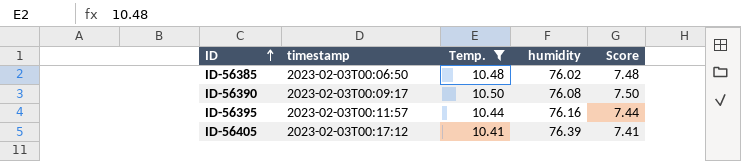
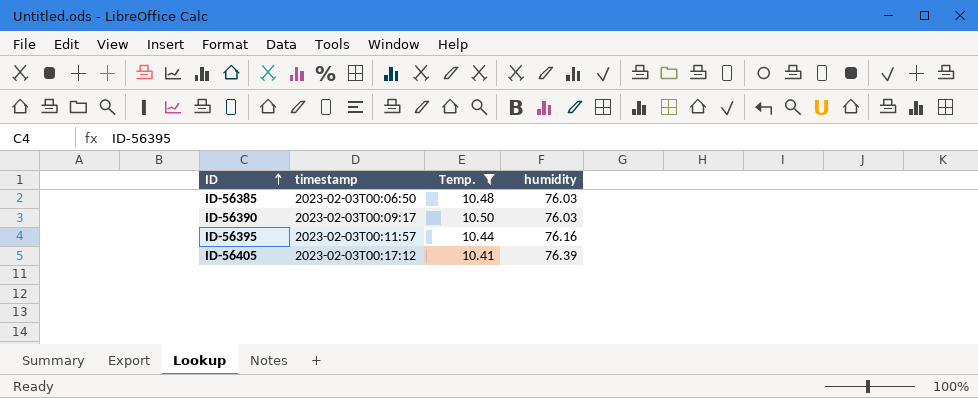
column Score | formula: [Temp.] - 3 -> none
ID-56385 | humidity: 76.02 -> 76.03
ID-56390 | humidity: 76.08 -> 76.03

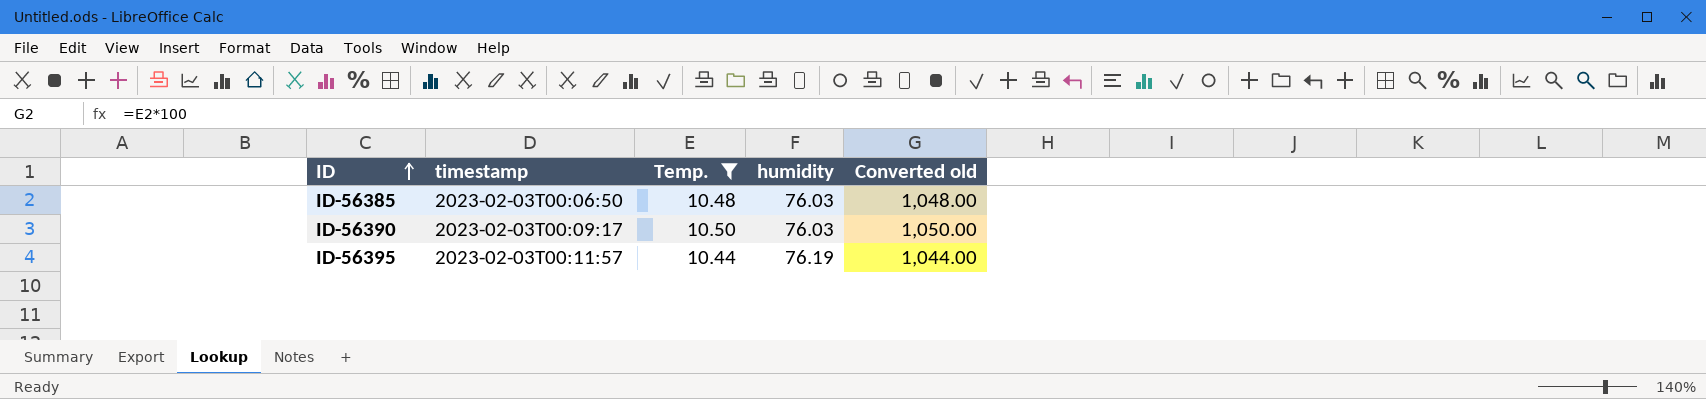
column Converted old | formula: none -> [Temp.] * 100
row ID-56405: 2023-02-03T00:17:12 | 10.41 | 76.39 -> none
ID-56395 | humidity: 76.16 -> 76.19

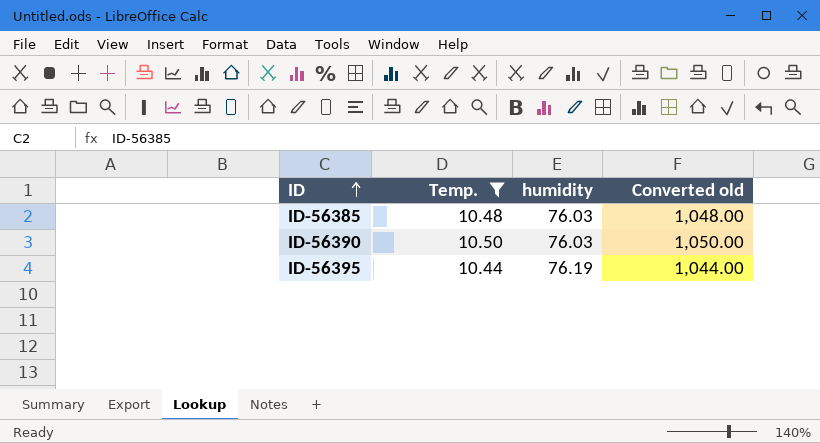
column timestamp | position: 2 -> none

